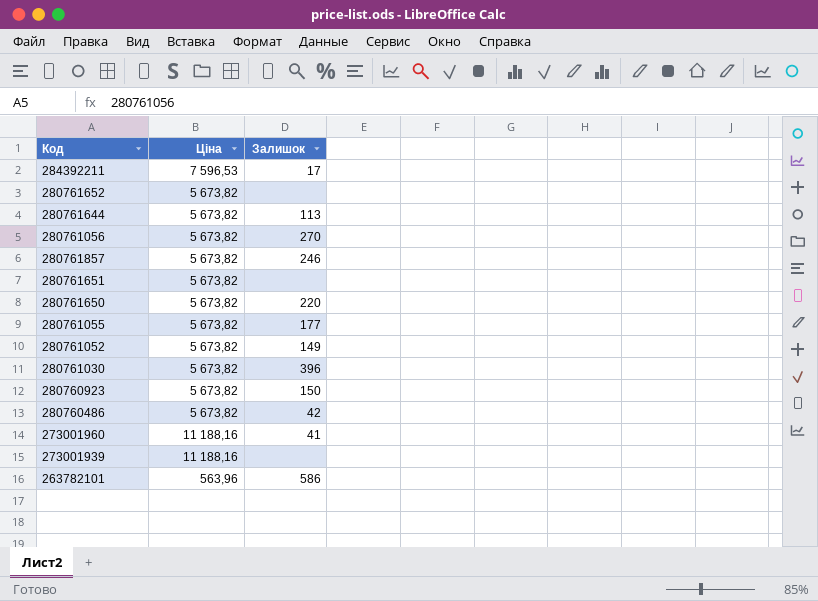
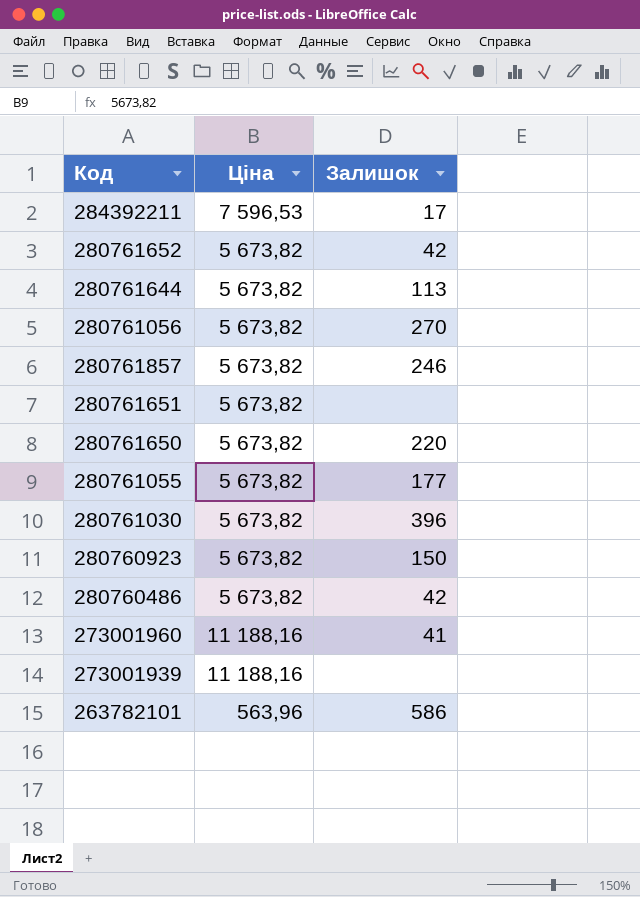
row 280761052: 5 673,82 | 149 -> none
280761652 | Залишок: none -> 42

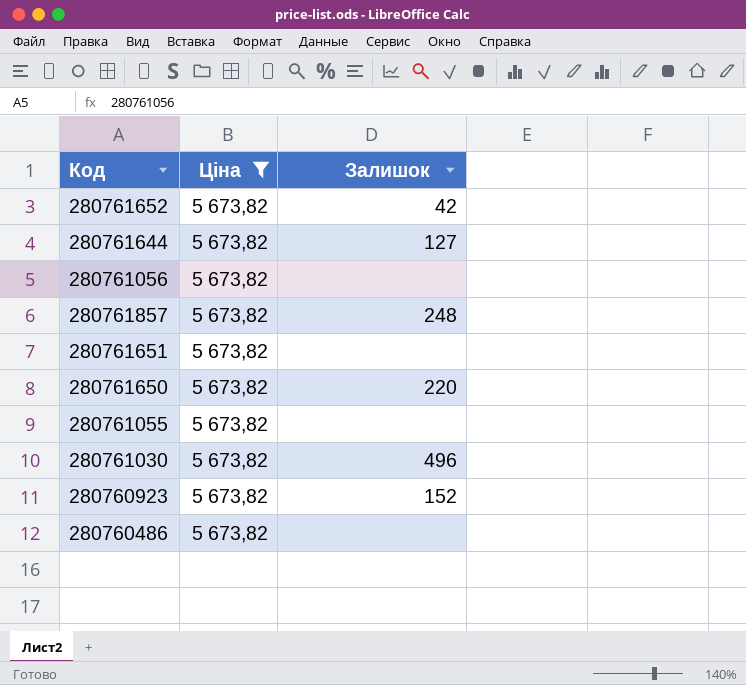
filter: none -> Ціна = 5 673,82
280761644 | Залишок: 113 -> 127
280761056 | Залишок: 270 -> none
280761857 | Залишок: 246 -> 248
280761055 | Залишок: 177 -> none
280761030 | Залишок: 396 -> 496
280760923 | Залишок: 150 -> 152
280760486 | Залишок: 42 -> none

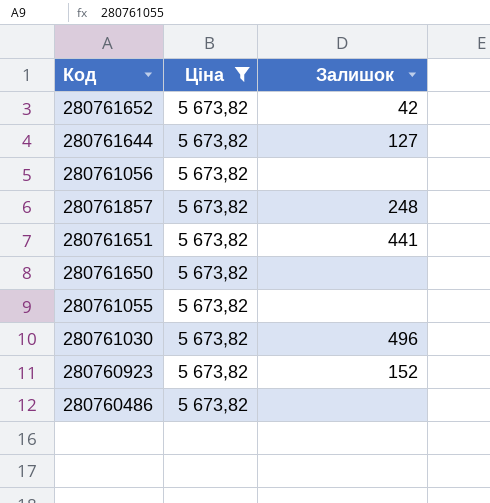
280761651 | Залишок: none -> 441
280761650 | Залишок: 220 -> none

